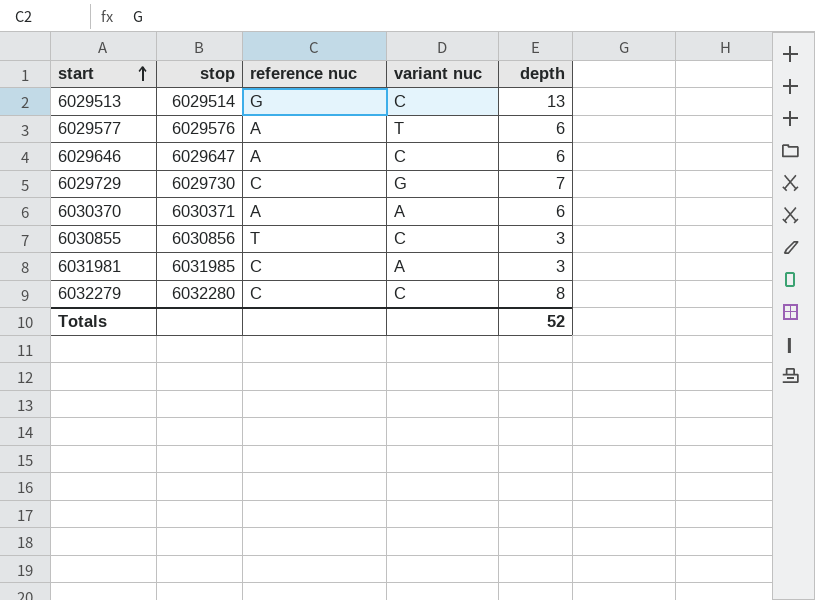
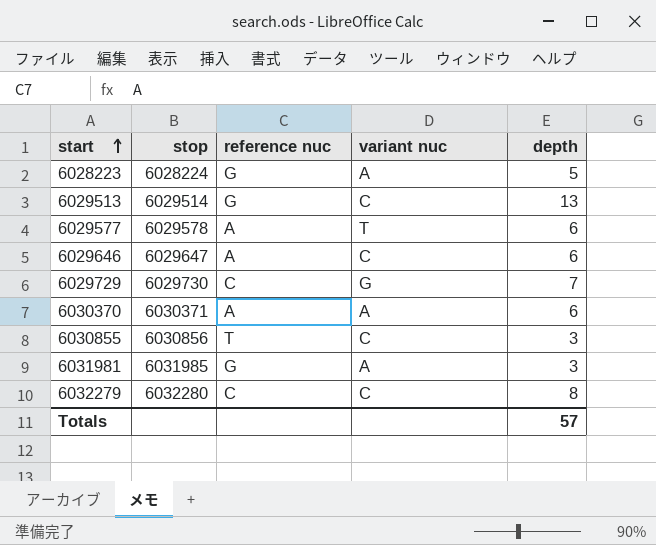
row 6028223: none -> 6028224 | G | A | 5
6029577 | stop: 6029576 -> 6029578
6031981 | reference nuc: C -> G
Totals | depth: 52 -> 57

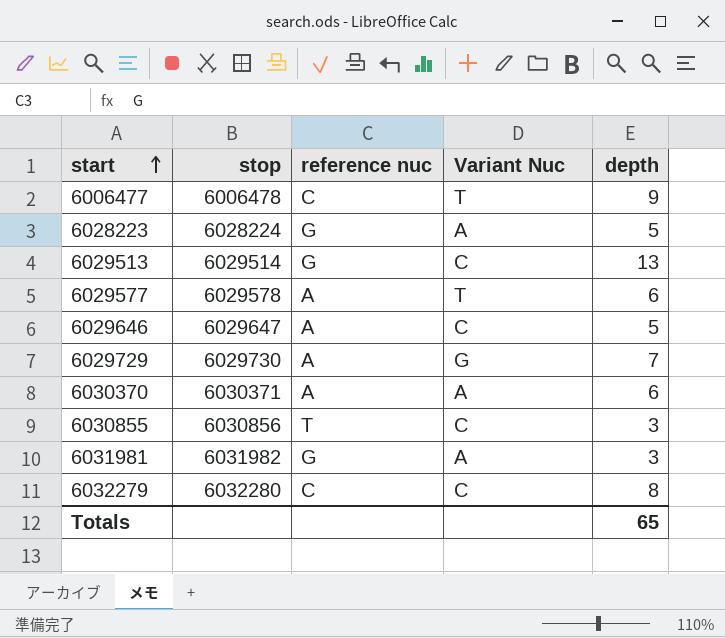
column name: variant nuc -> Variant Nuc
row 6006477: none -> 6006478 | C | T | 9
6029646 | depth: 6 -> 5
6029729 | reference nuc: C -> A
6031981 | stop: 6031985 -> 6031982
Totals | depth: 57 -> 65

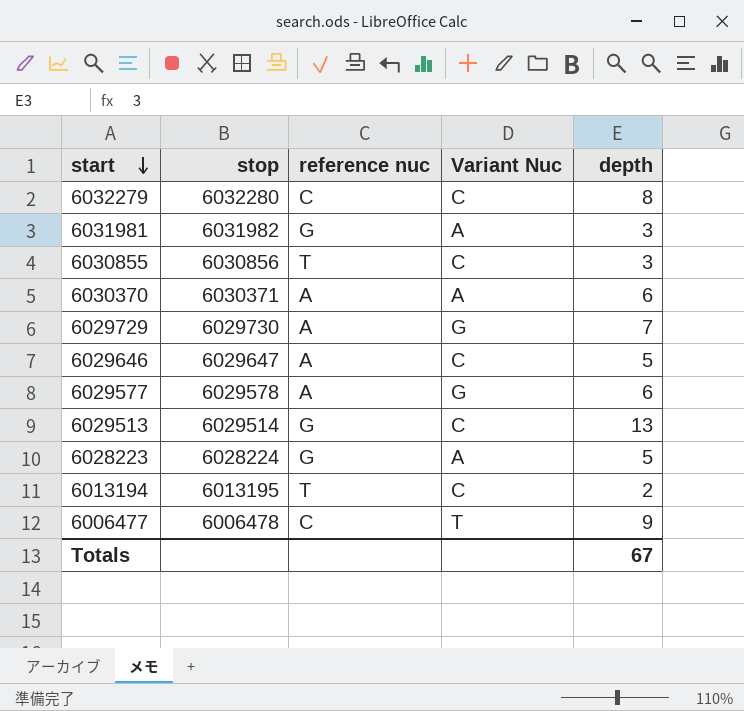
row order: start ascending -> start descending
6029577 | Variant Nuc: T -> G
row 6013194: none -> 6013195 | T | C | 2
Totals | depth: 65 -> 67

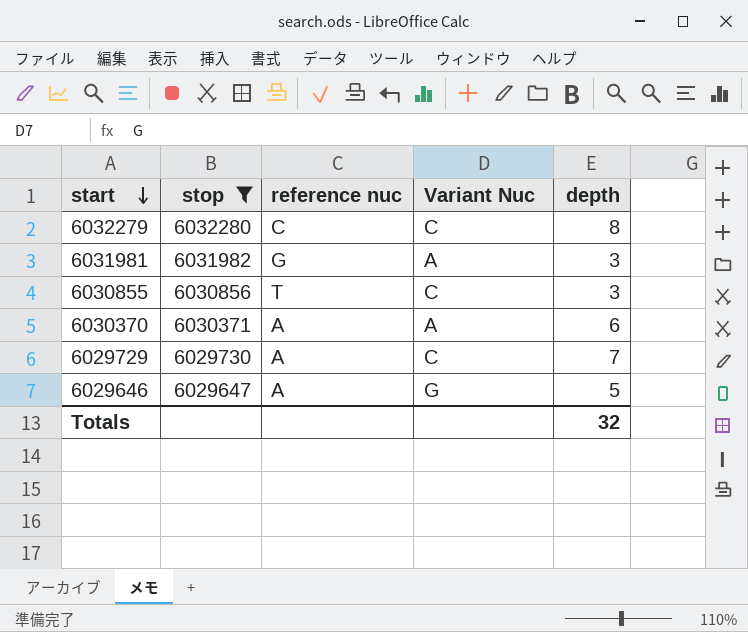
filter: none -> stop >= 6029647
6029729 | Variant Nuc: G -> C
6029646 | Variant Nuc: C -> G
Totals | depth: 67 -> 32

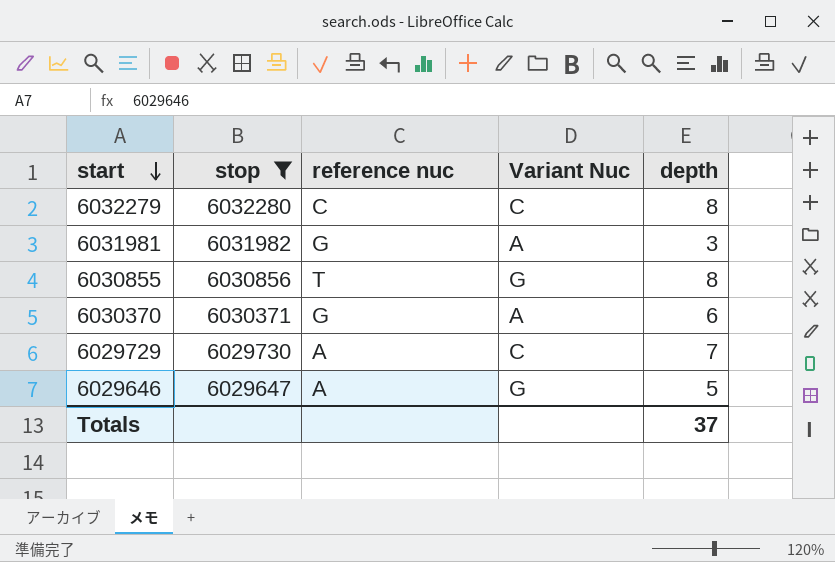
6030855 | Variant Nuc: C -> G
6030855 | depth: 3 -> 8
6030370 | reference nuc: A -> G
Totals | depth: 32 -> 37

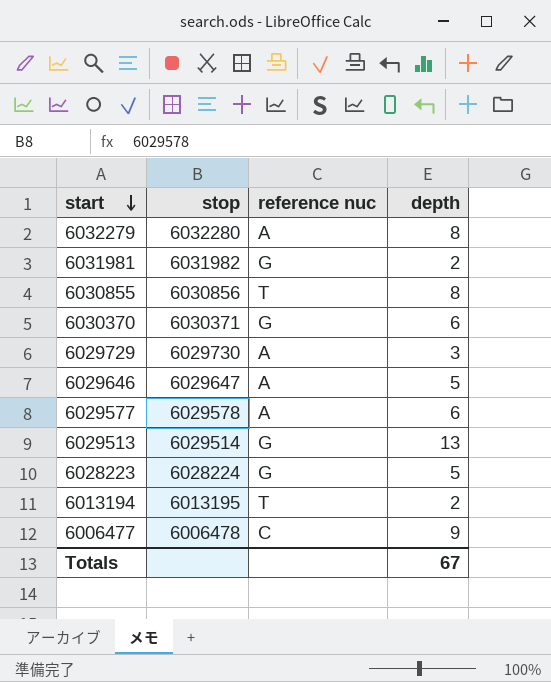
filter: stop >= 6029647 -> none
column Variant Nuc | position: 4 -> none
6032279 | reference nuc: C -> A
6031981 | depth: 3 -> 2
6029729 | depth: 7 -> 3
Totals | depth: 37 -> 67

